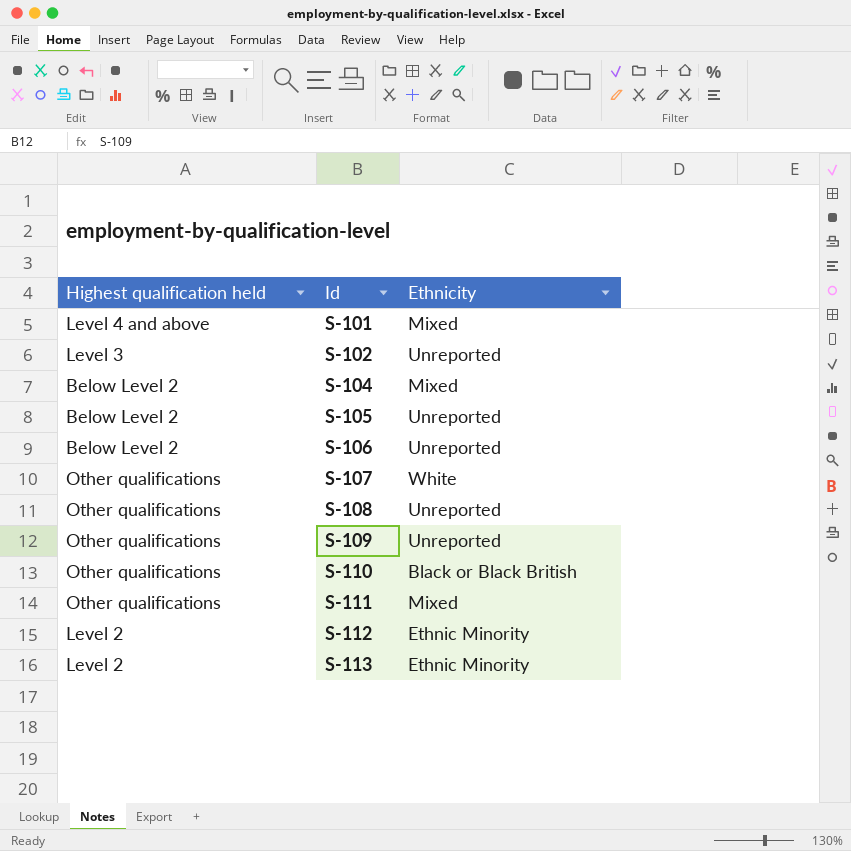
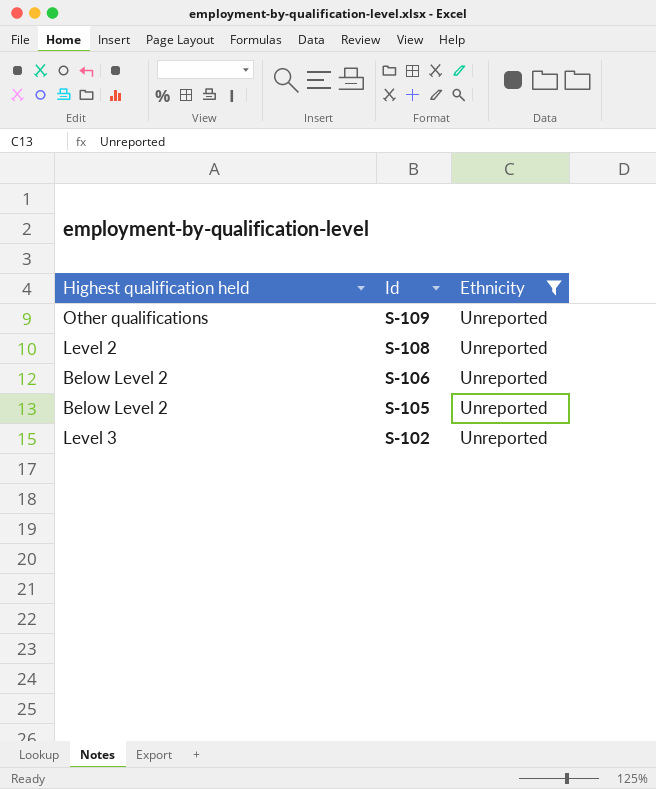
filter: none -> Ethnicity = Unreported
row order: Id ascending -> Id descending
S-108 | Highest qualification held: Other qualifications -> Level 2

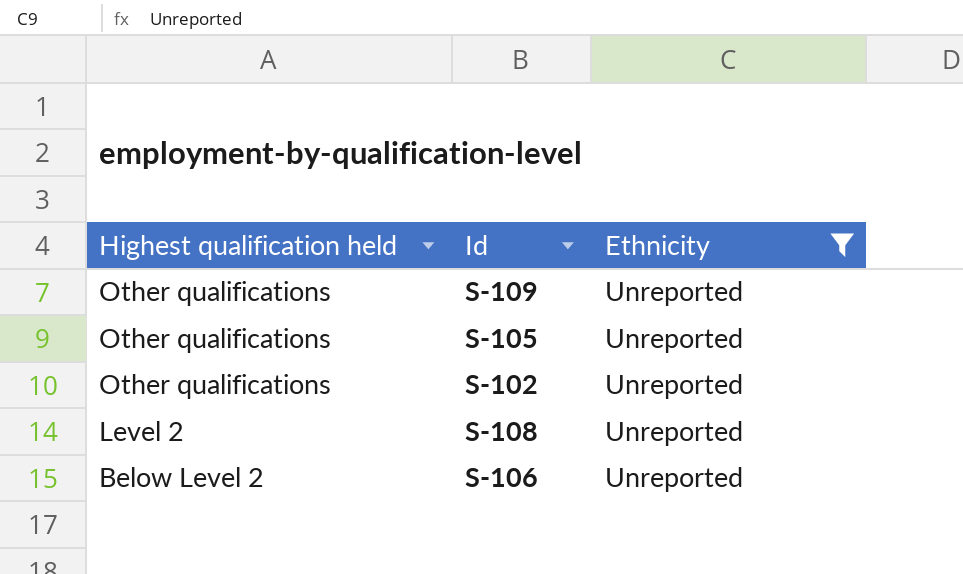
row order: Id descending -> Highest qualification held descending
S-105 | Highest qualification held: Below Level 2 -> Other qualifications
S-102 | Highest qualification held: Level 3 -> Other qualifications

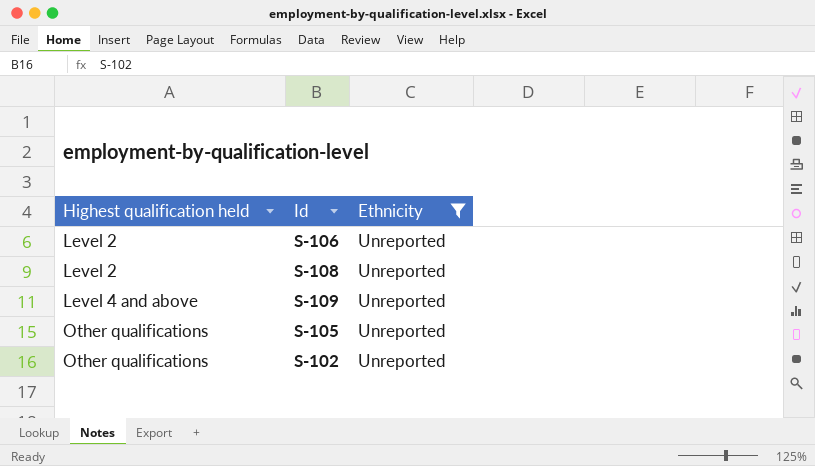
row order: Highest qualification held descending -> Highest qualification held ascending
S-106 | Highest qualification held: Below Level 2 -> Level 2
S-109 | Highest qualification held: Other qualifications -> Level 4 and above

